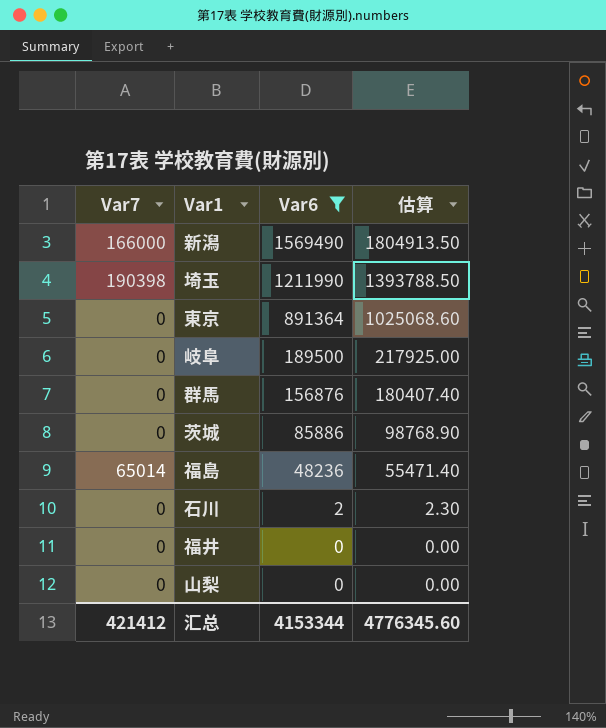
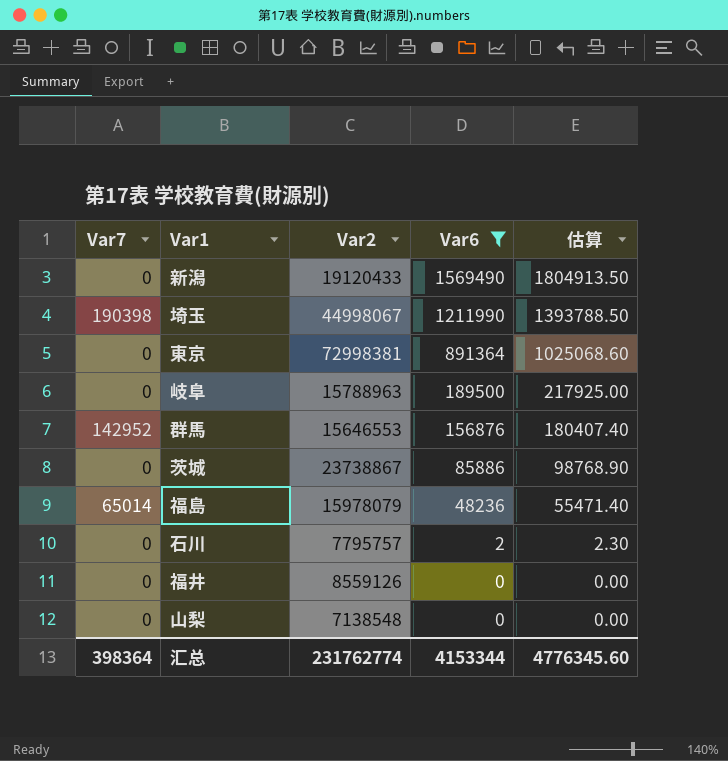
column Var2 | position: none -> 3
新潟 | Var7: 166000 -> 0
群馬 | Var7: 0 -> 142952
汇总 | Var7: 421412 -> 398364

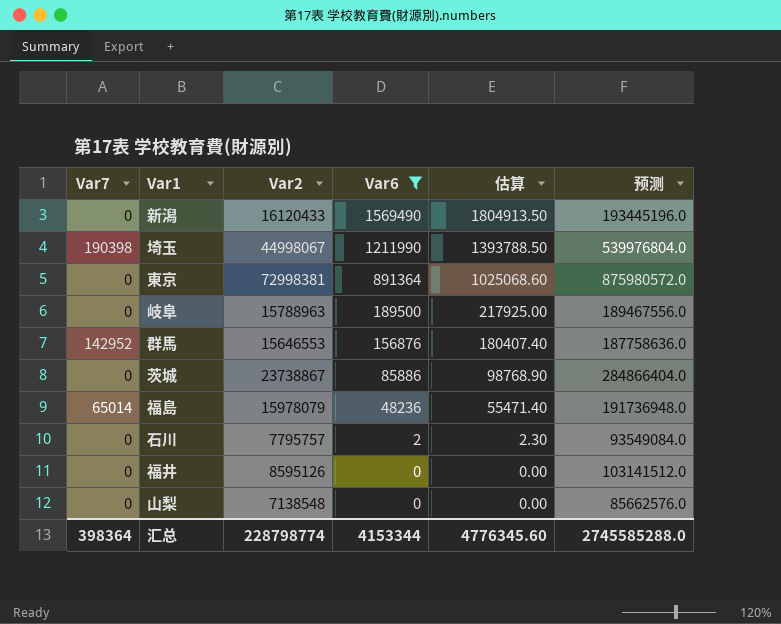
column 预测 | formula: none -> [Var2] * 12
新潟 | Var2: 19120433 -> 16120433
福井 | Var2: 8559126 -> 8595126
汇总 | Var2: 231762774 -> 228798774

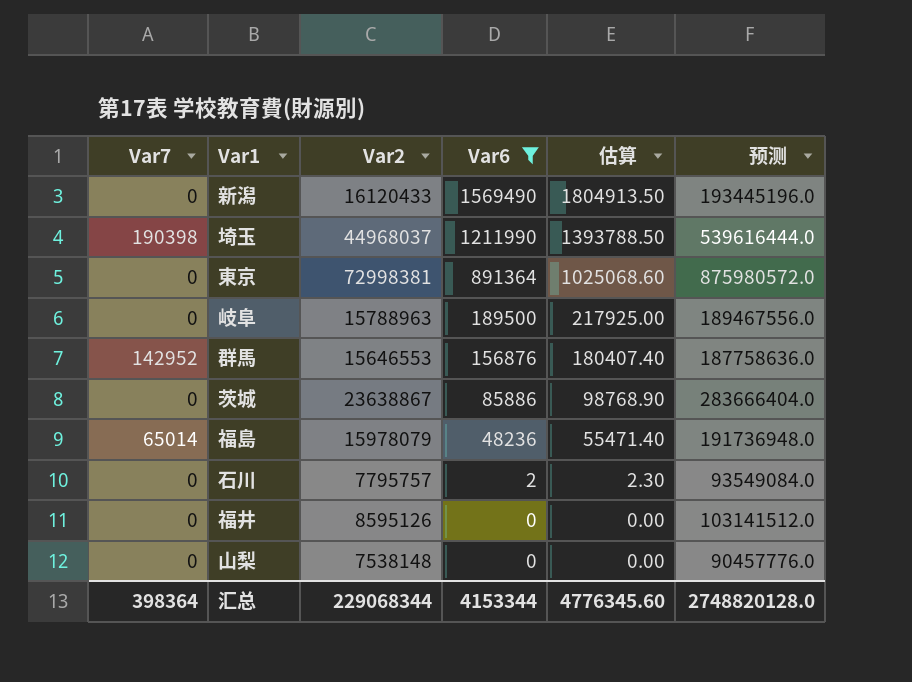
埼玉 | Var2: 44998067 -> 44968037
埼玉 | 预测: 539976804.0 -> 539616444.0
茨城 | Var2: 23738867 -> 23638867
茨城 | 预测: 284866404.0 -> 283666404.0
山梨 | Var2: 7138548 -> 7538148
山梨 | 预测: 85662576.0 -> 90457776.0
汇总 | Var2: 228798774 -> 229068344
汇总 | 预测: 2745585288.0 -> 2748820128.0

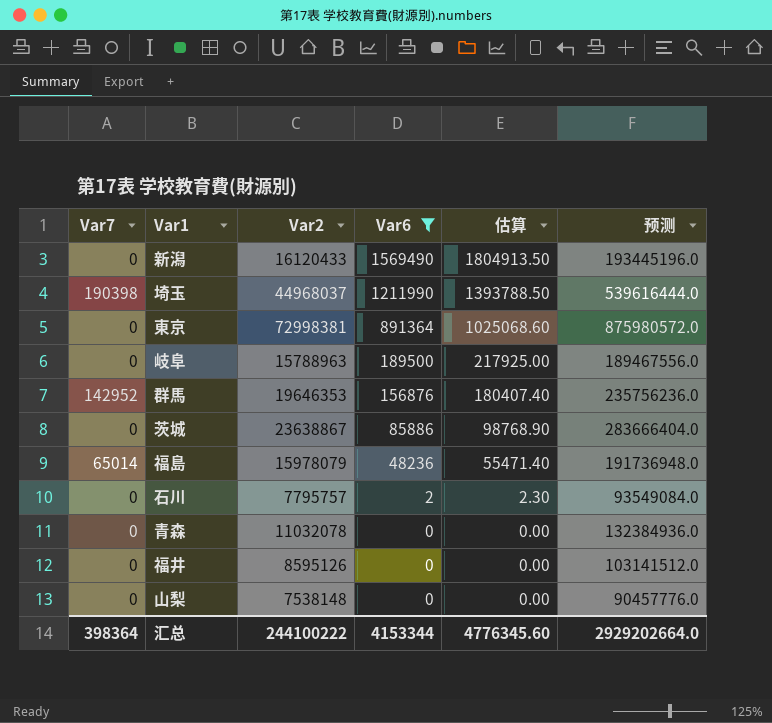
群馬 | Var2: 15646553 -> 19646353
群馬 | 预测: 187758636.0 -> 235756236.0
row 青森: none -> 0 | 11032078 | 0 | 0.00 | 132384936.0
汇总 | Var2: 229068344 -> 244100222
汇总 | 预测: 2748820128.0 -> 2929202664.0

